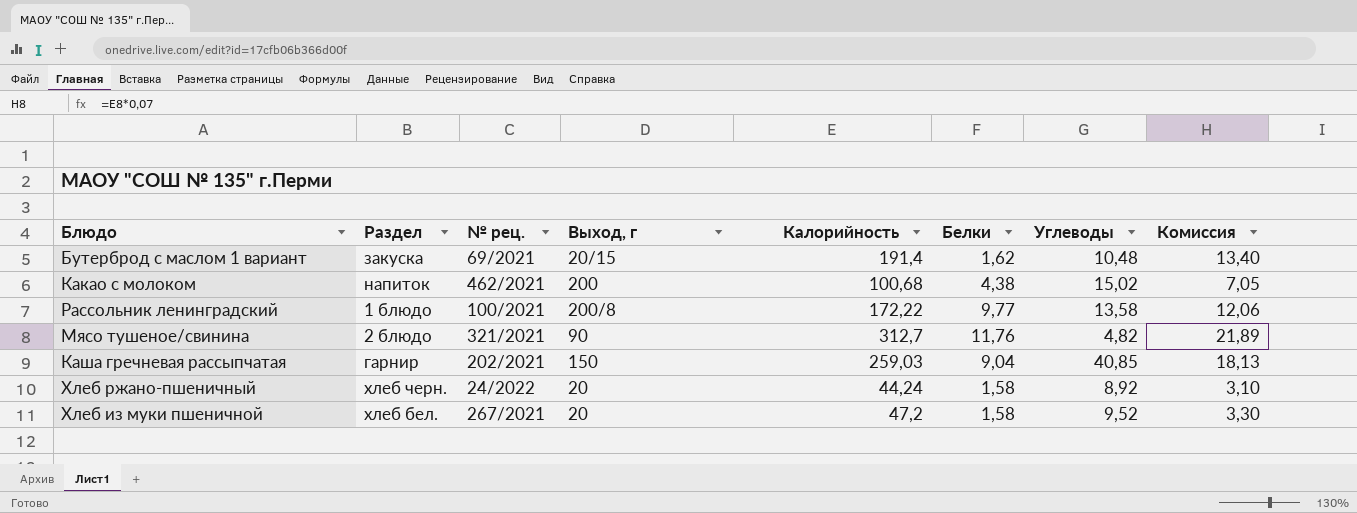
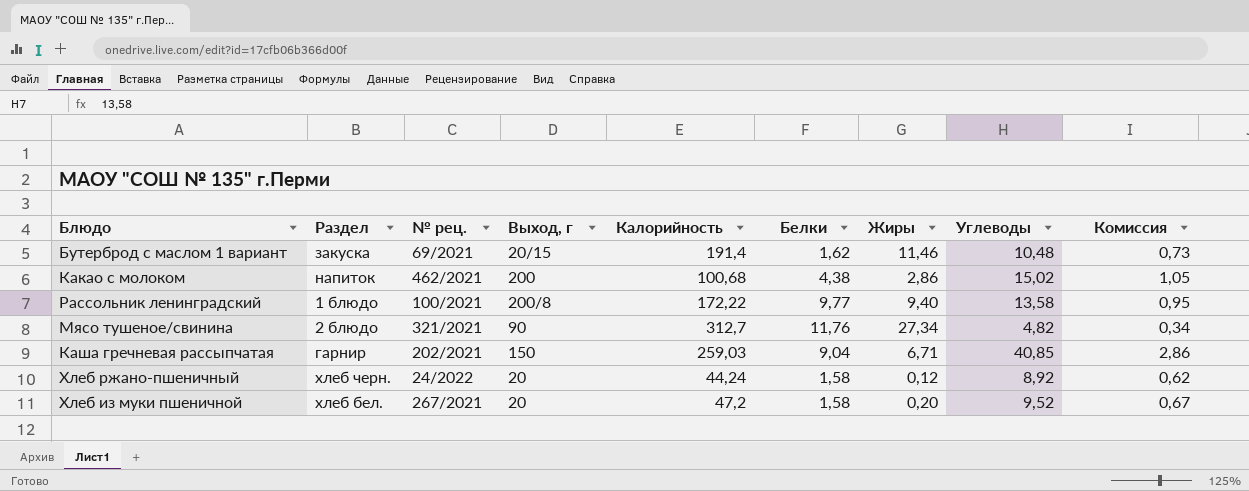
column Жиры | position: none -> 7
column Комиссия | formula: [Калорийность] * 0,07 -> [Углеводы] * 0,07

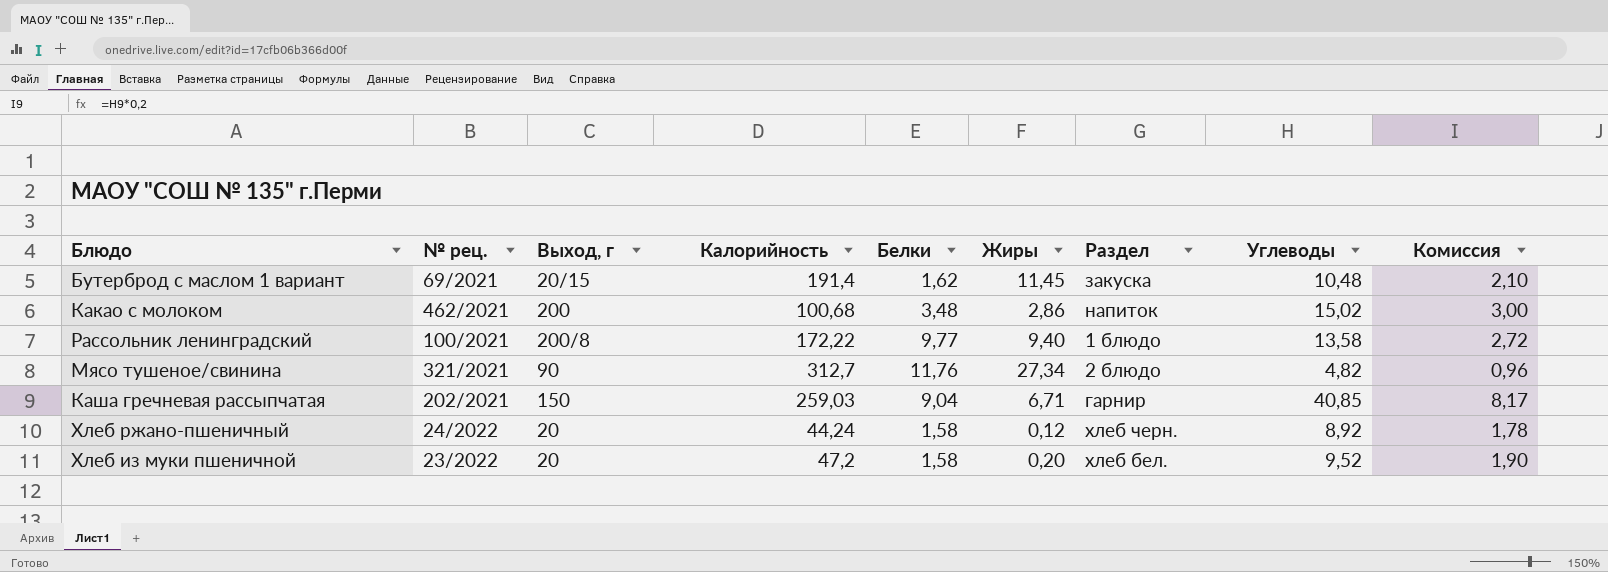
column Раздел | position: 2 -> 7
column Комиссия | formula: [Углеводы] * 0,07 -> [Углеводы] * 0,2
Бутерброд с маслом 1 вариант | Жиры: 11,46 -> 11,45
Какао с молоком | Белки: 4,38 -> 3,48
Хлеб из муки пшеничной | № рец.: 267/2021 -> 23/2022

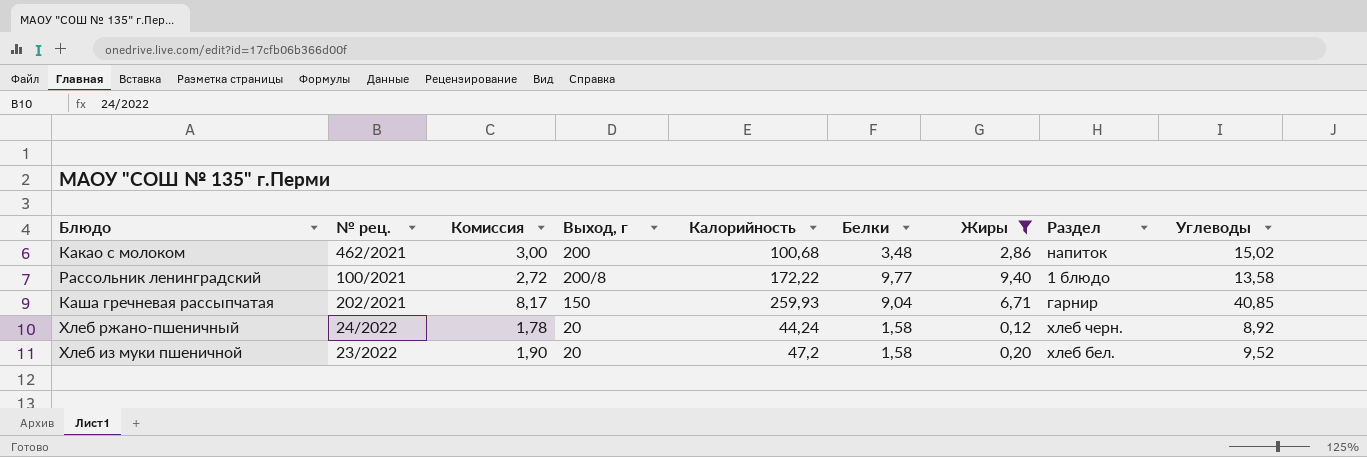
filter: none -> Жиры <= 9,40
column Комиссия | position: 9 -> 3
Каша гречневая рассыпчатая | Калорийность: 259,03 -> 259,93

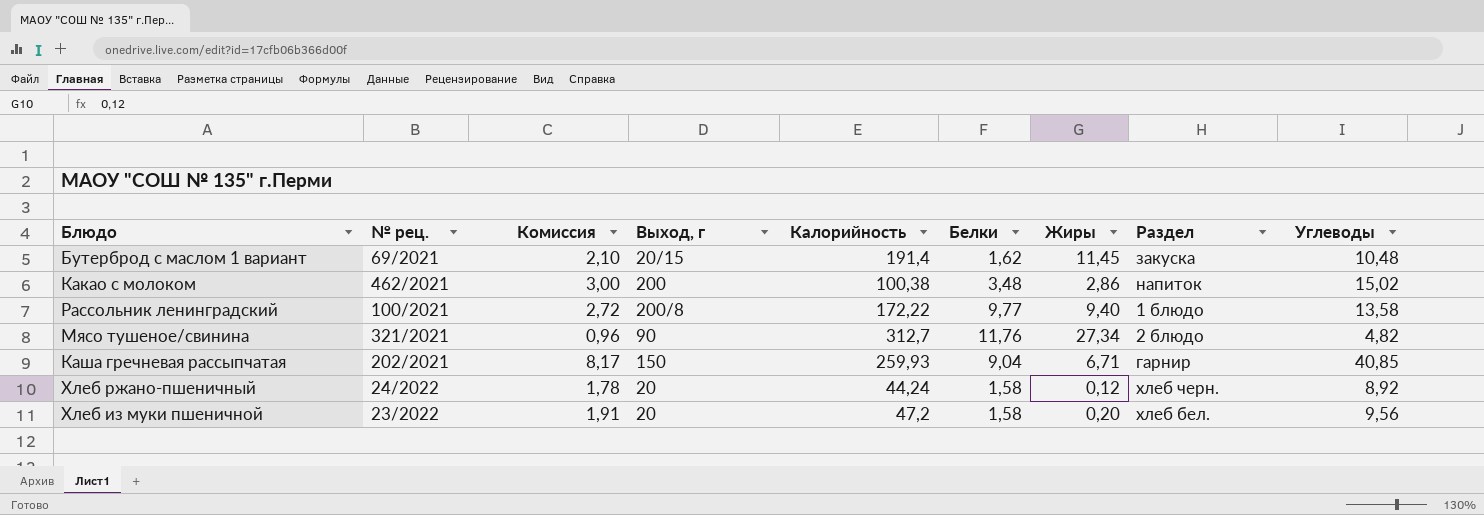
filter: Жиры <= 9,40 -> none
Какао с молоком | Калорийность: 100,68 -> 100,38
Хлеб из муки пшеничной | Комиссия: 1,90 -> 1,91
Хлеб из муки пшеничной | Углеводы: 9,52 -> 9,56

